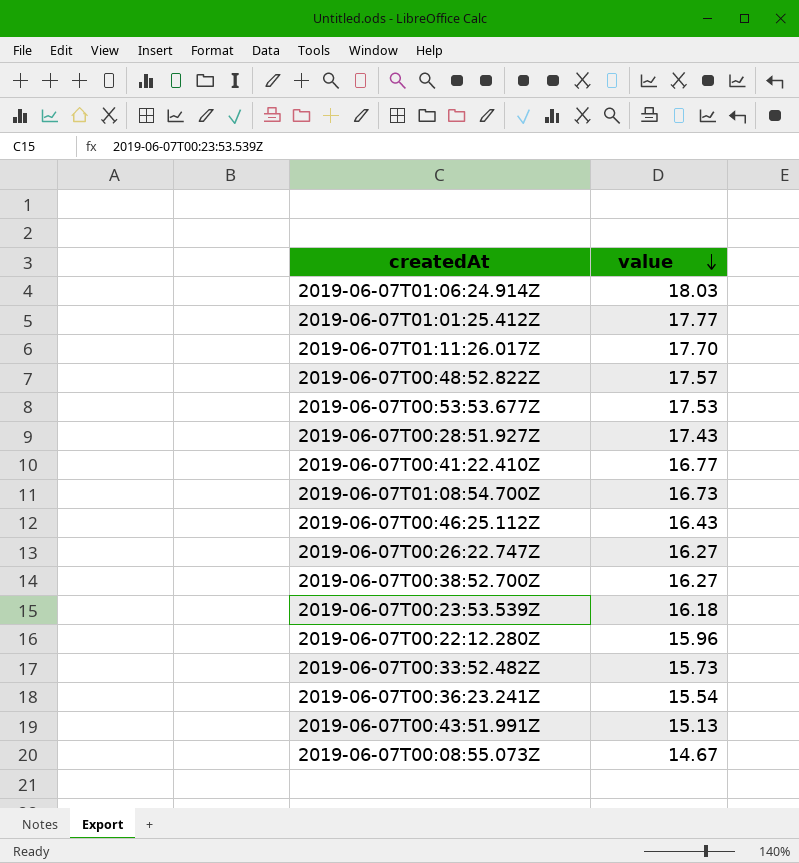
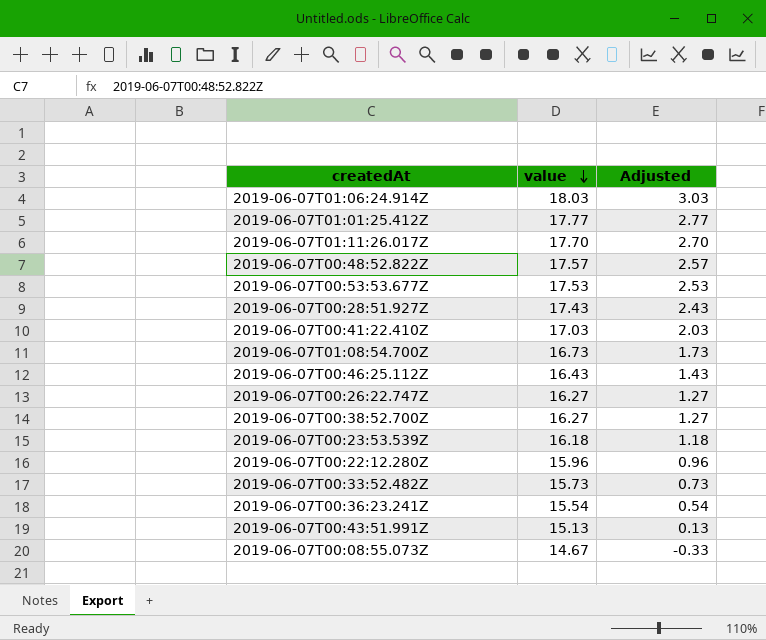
column Adjusted | formula: none -> [value] - 15
2019-06-07T00:41:22.410Z | value: 16.77 -> 17.03

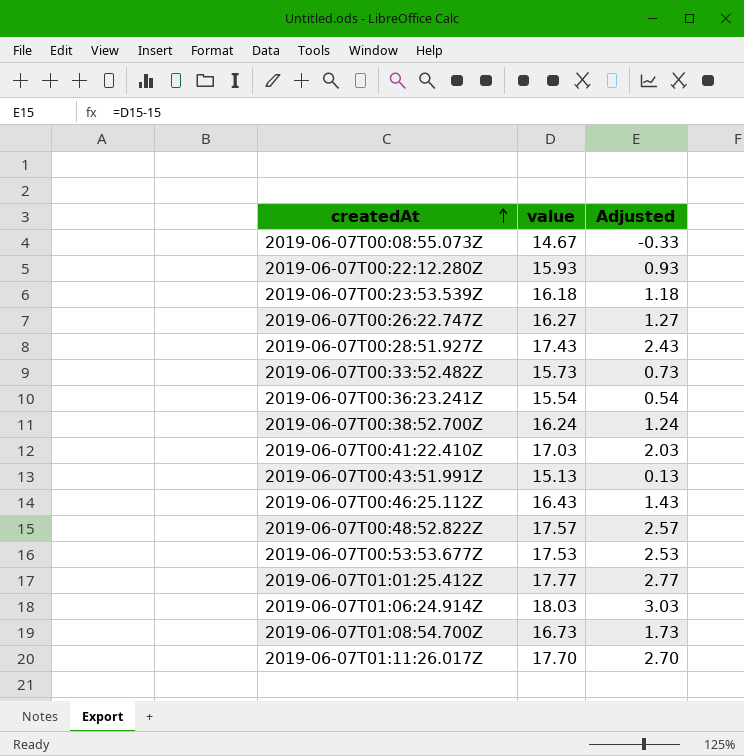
row order: value descending -> createdAt ascending
2019-06-07T00:22:12.280Z | value: 15.96 -> 15.93
2019-06-07T00:22:12.280Z | Adjusted: 0.96 -> 0.93
2019-06-07T00:38:52.700Z | value: 16.27 -> 16.24
2019-06-07T00:38:52.700Z | Adjusted: 1.27 -> 1.24

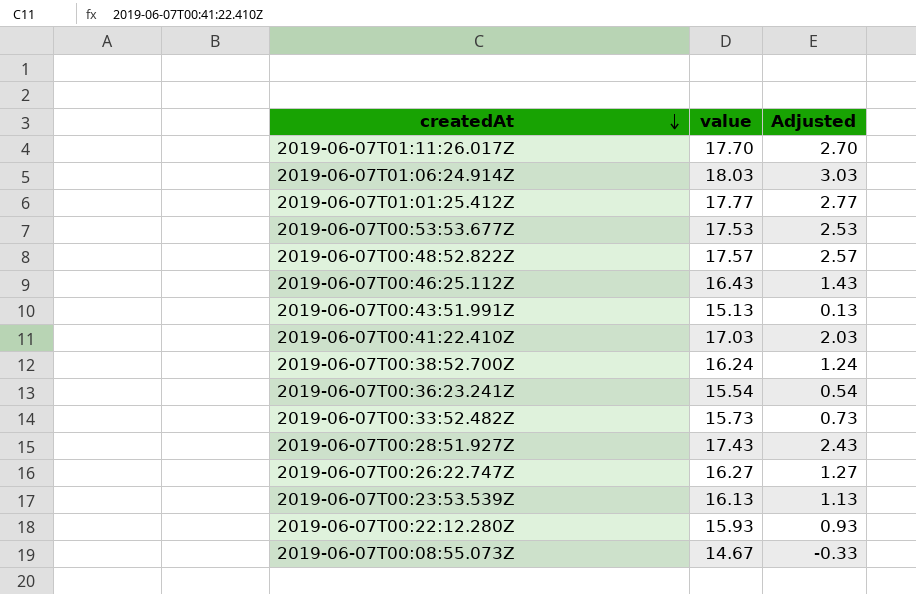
row order: createdAt ascending -> createdAt descending
row 2019-06-07T01:08:54.700Z: 16.73 | 1.73 -> none
2019-06-07T00:23:53.539Z | value: 16.18 -> 16.13
2019-06-07T00:23:53.539Z | Adjusted: 1.18 -> 1.13

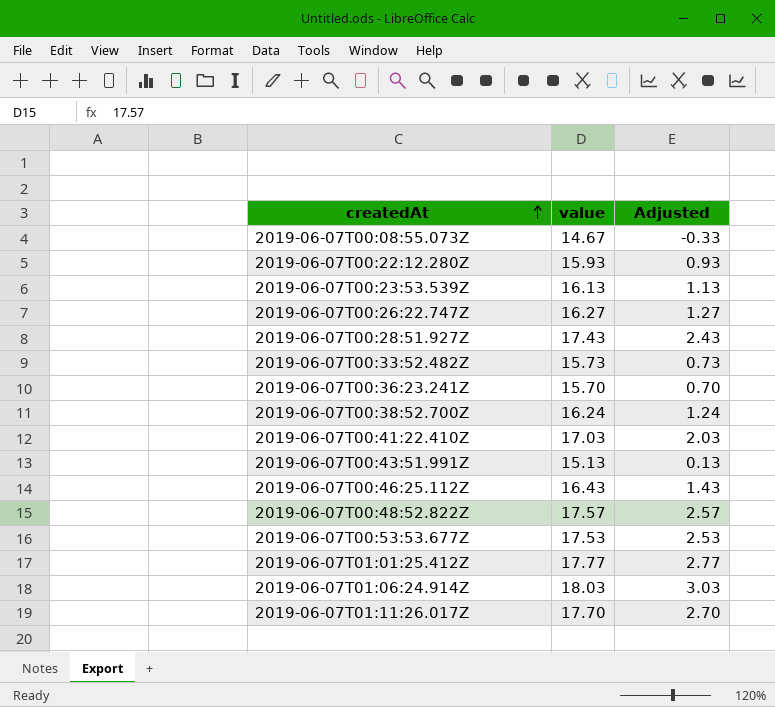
row order: createdAt descending -> createdAt ascending
2019-06-07T00:36:23.241Z | value: 15.54 -> 15.70
2019-06-07T00:36:23.241Z | Adjusted: 0.54 -> 0.70

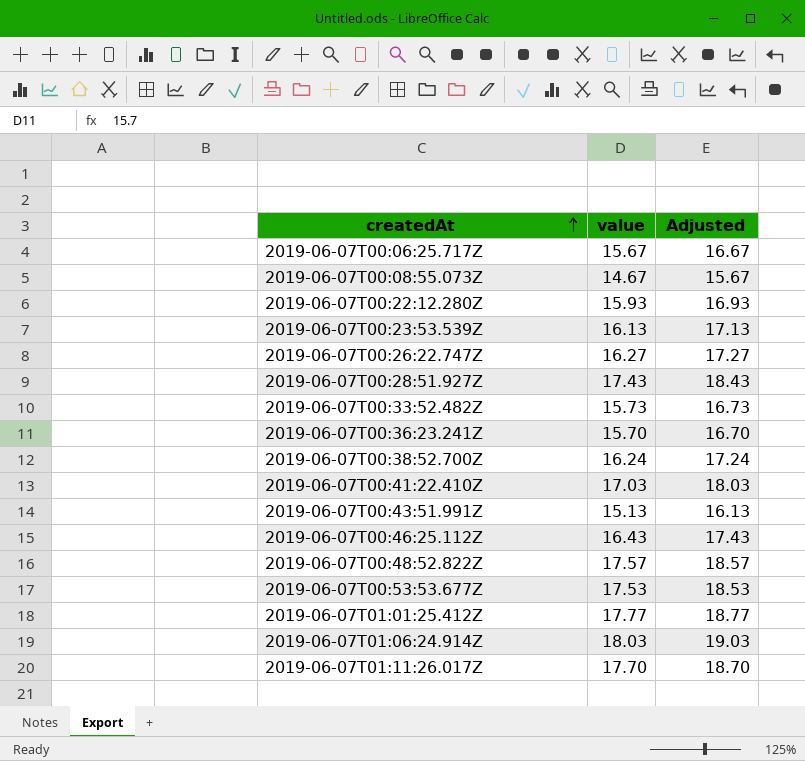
column Adjusted | formula: [value] - 15 -> [value] + 1
row 2019-06-07T00:06:25.717Z: none -> 15.67 | 16.67

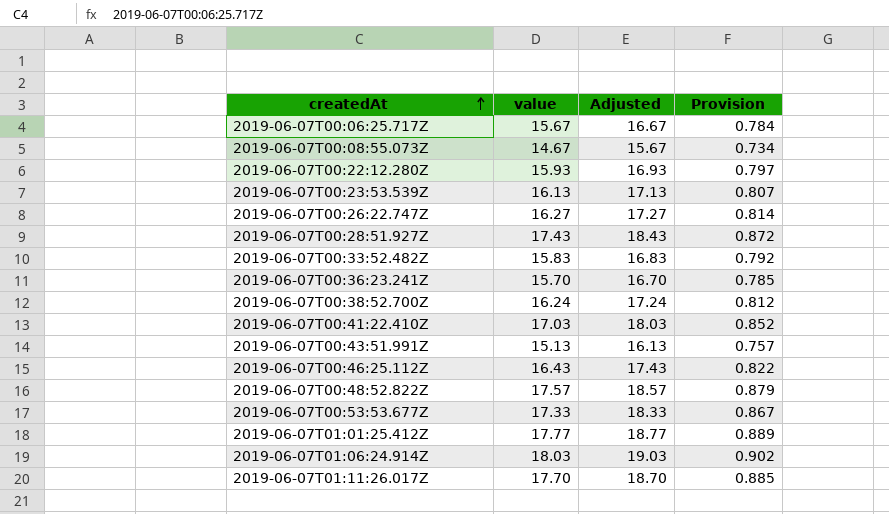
column Provision | formula: none -> [value] * 0.05
2019-06-07T00:33:52.482Z | value: 15.73 -> 15.83
2019-06-07T00:33:52.482Z | Adjusted: 16.73 -> 16.83
2019-06-07T00:53:53.677Z | value: 17.53 -> 17.33
2019-06-07T00:53:53.677Z | Adjusted: 18.53 -> 18.33

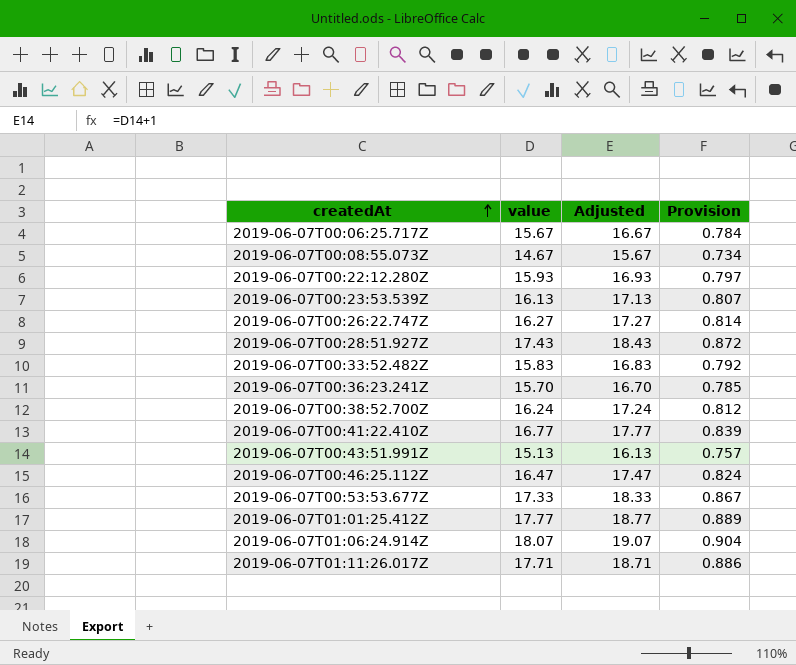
row 2019-06-07T00:48:52.822Z: 17.57 | 18.57 | 0.879 -> none
2019-06-07T00:41:22.410Z | value: 17.03 -> 16.77
2019-06-07T00:41:22.410Z | Adjusted: 18.03 -> 17.77
2019-06-07T00:41:22.410Z | Provision: 0.852 -> 0.839
2019-06-07T00:46:25.112Z | value: 16.43 -> 16.47
2019-06-07T00:46:25.112Z | Adjusted: 17.43 -> 17.47
2019-06-07T00:46:25.112Z | Provision: 0.822 -> 0.824
2019-06-07T01:06:24.914Z | value: 18.03 -> 18.07
2019-06-07T01:06:24.914Z | Adjusted: 19.03 -> 19.07
2019-06-07T01:06:24.914Z | Provision: 0.902 -> 0.904
2019-06-07T01:11:26.017Z | value: 17.70 -> 17.71
2019-06-07T01:11:26.017Z | Adjusted: 18.70 -> 18.71
2019-06-07T01:11:26.017Z | Provision: 0.885 -> 0.886

